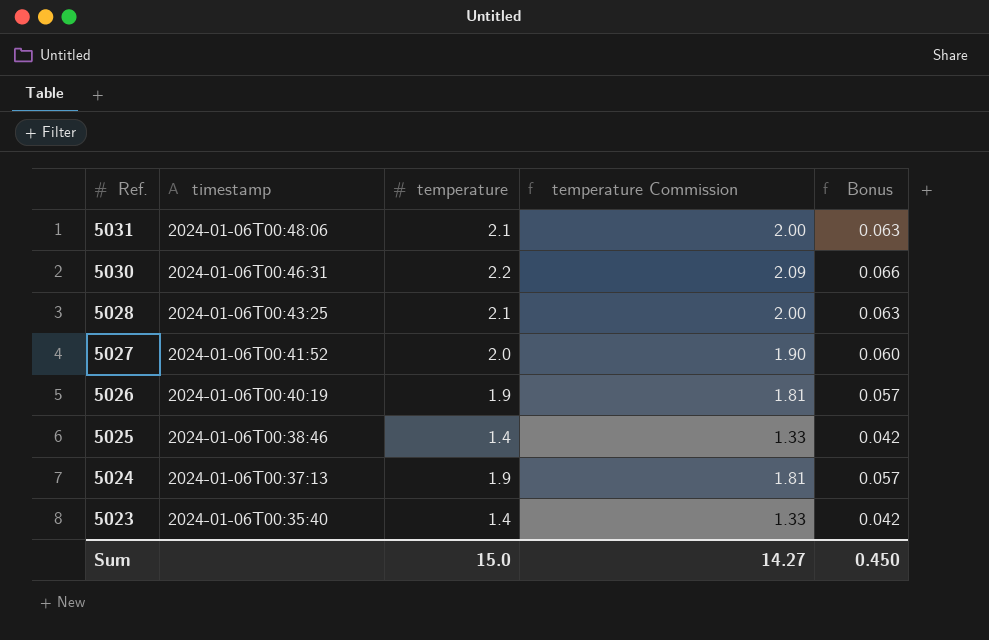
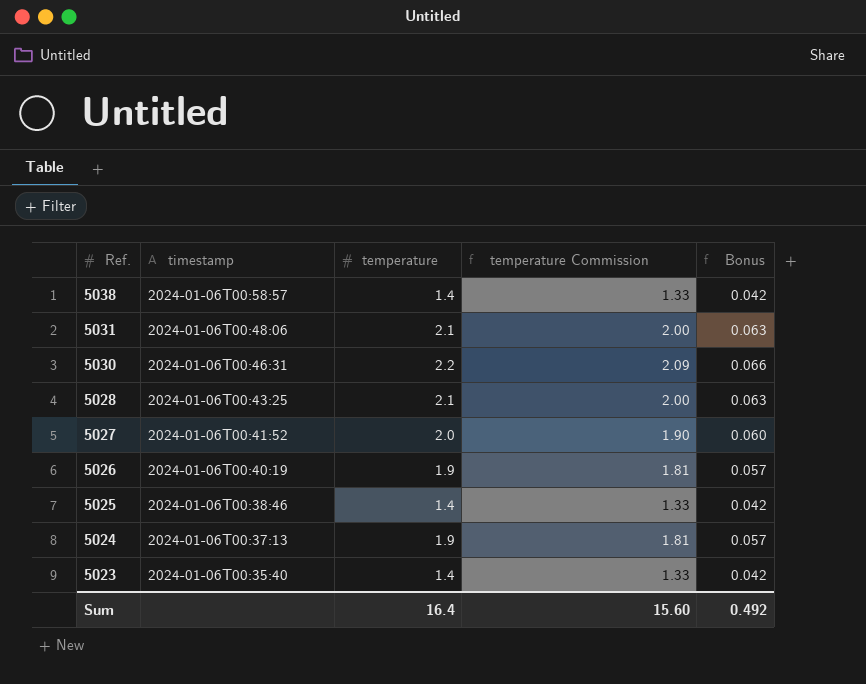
row 5038: none -> 2024-01-06T00:58:57 | 1.4 | 1.33 | 0.042
Sum | temperature: 15.0 -> 16.4
Sum | temperature Commission: 14.27 -> 15.60
Sum | Bonus: 0.450 -> 0.492

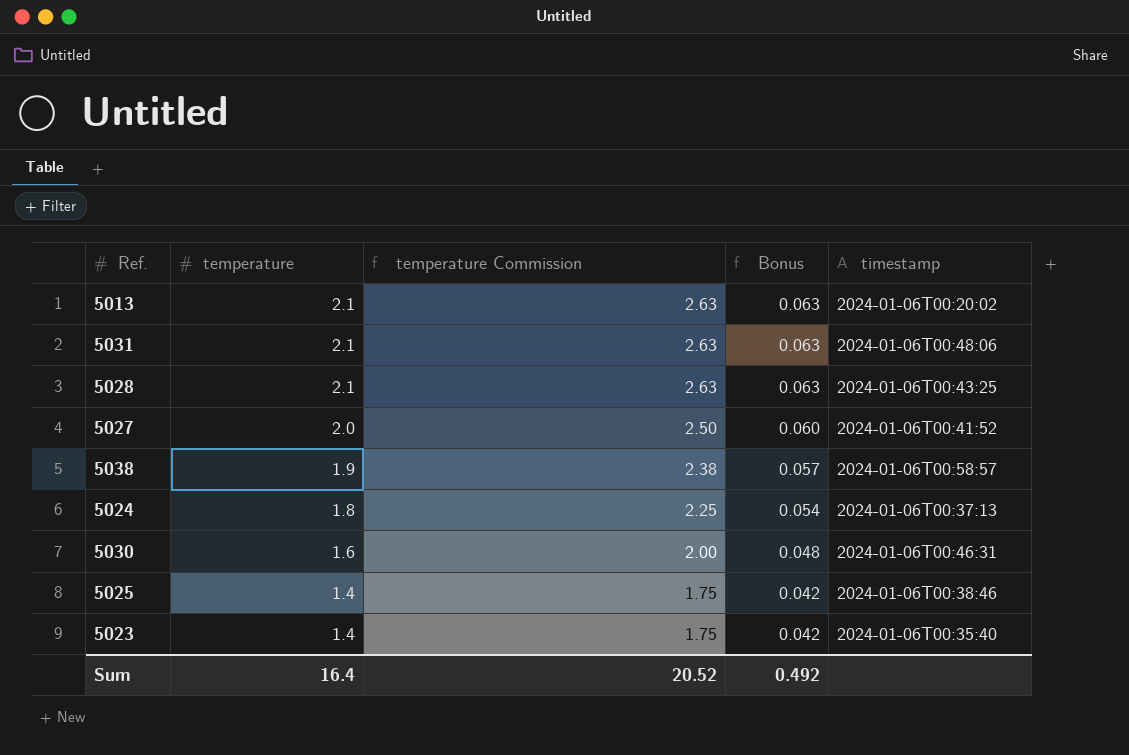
row order: Ref. descending -> temperature descending
column temperature Commission | formula: [temperature] * 0.95 -> [temperature] * 1.25
column timestamp | position: 2 -> 5
row 5026: 2024-01-06T00:40:19 | 1.9 | 1.81 | 0.057 -> none
row 5013: none -> 2.1 | 2.63 | 0.063 | 2024-01-06T00:20:02
5038 | temperature: 1.4 -> 1.9
5038 | Bonus: 0.042 -> 0.057
5024 | temperature: 1.9 -> 1.8
5024 | Bonus: 0.057 -> 0.054
5030 | temperature: 2.2 -> 1.6
5030 | Bonus: 0.066 -> 0.048
Sum | temperature Commission: 15.60 -> 20.52

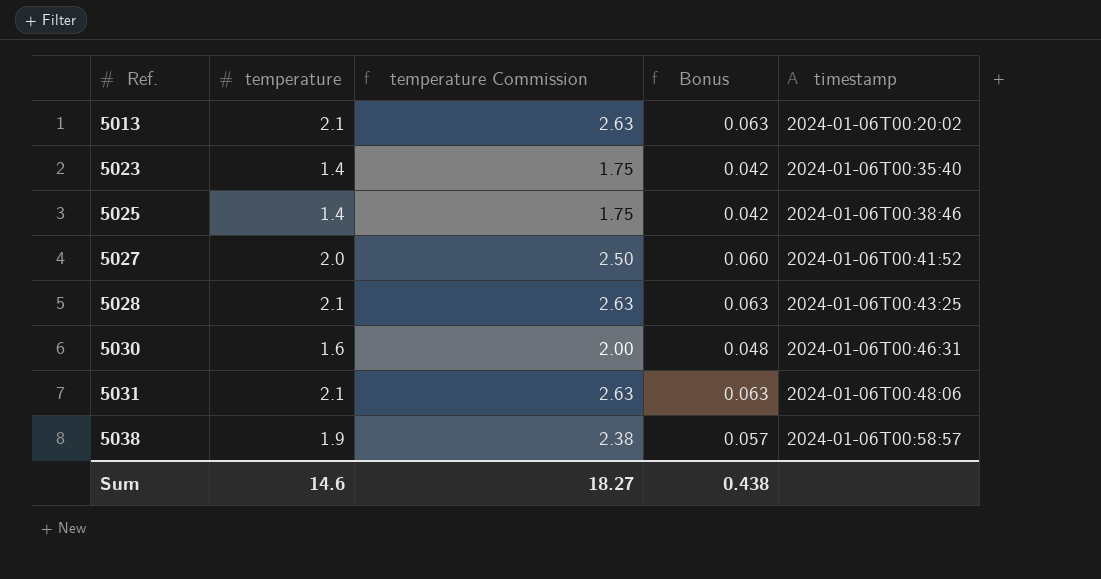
row order: temperature descending -> Ref. ascending
row 5024: 1.8 | 2.25 | 0.054 | 2024-01-06T00:37:13 -> none
Sum | temperature: 16.4 -> 14.6
Sum | temperature Commission: 20.52 -> 18.27
Sum | Bonus: 0.492 -> 0.438

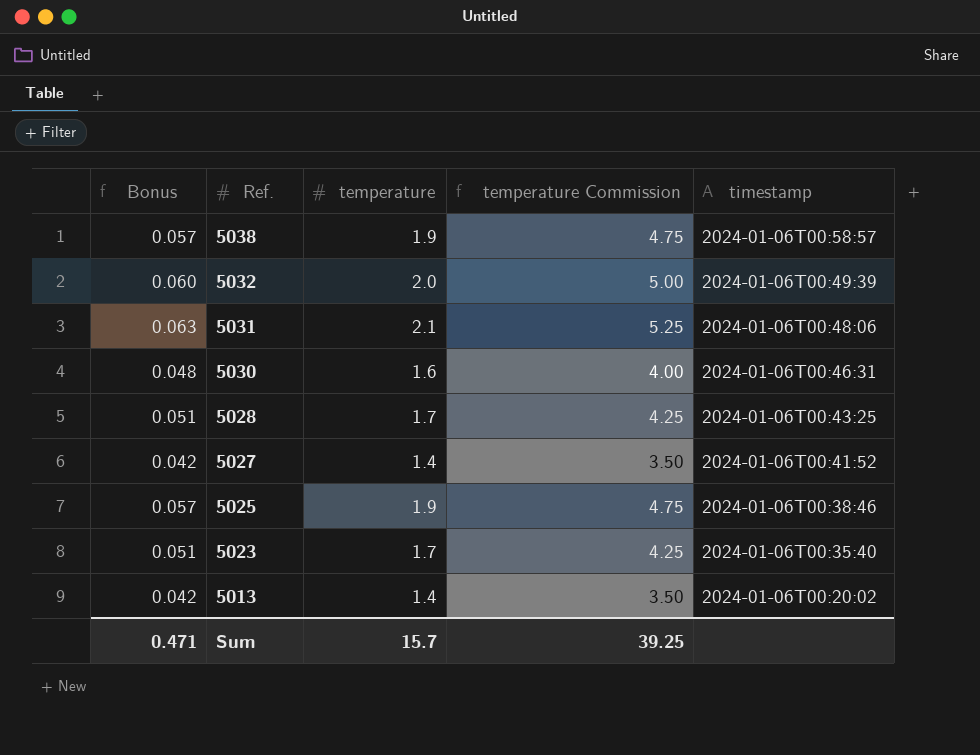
row order: Ref. ascending -> Ref. descending
column Bonus | position: 4 -> 1
column temperature Commission | formula: [temperature] * 1.25 -> [temperature] * 2.5
row 5032: none -> 0.060 | 2.0 | 5.00 | 2024-01-06T00:49:39
5028 | Bonus: 0.063 -> 0.051
5028 | temperature: 2.1 -> 1.7
5027 | Bonus: 0.060 -> 0.042
5027 | temperature: 2.0 -> 1.4
5025 | Bonus: 0.042 -> 0.057
5025 | temperature: 1.4 -> 1.9
5023 | Bonus: 0.042 -> 0.051
5023 | temperature: 1.4 -> 1.7
5013 | Bonus: 0.063 -> 0.042
5013 | temperature: 2.1 -> 1.4
Sum | Bonus: 0.438 -> 0.471
Sum | temperature: 14.6 -> 15.7
Sum | temperature Commission: 18.27 -> 39.25

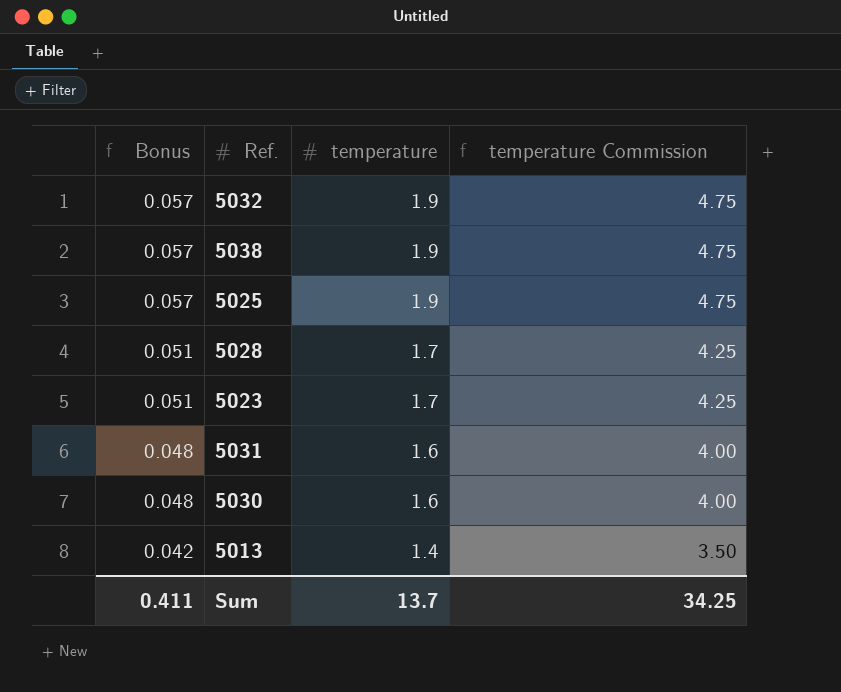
row order: Ref. descending -> Bonus descending
column timestamp | position: 5 -> none
row 5027: 0.042 | 1.4 | 3.50 | 2024-01-06T00:41:52 -> none
5032 | Bonus: 0.060 -> 0.057
5032 | temperature: 2.0 -> 1.9
5032 | temperature Commission: 5.00 -> 4.75
5031 | Bonus: 0.063 -> 0.048
5031 | temperature: 2.1 -> 1.6
5031 | temperature Commission: 5.25 -> 4.00
Sum | Bonus: 0.471 -> 0.411
Sum | temperature: 15.7 -> 13.7
Sum | temperature Commission: 39.25 -> 34.25

